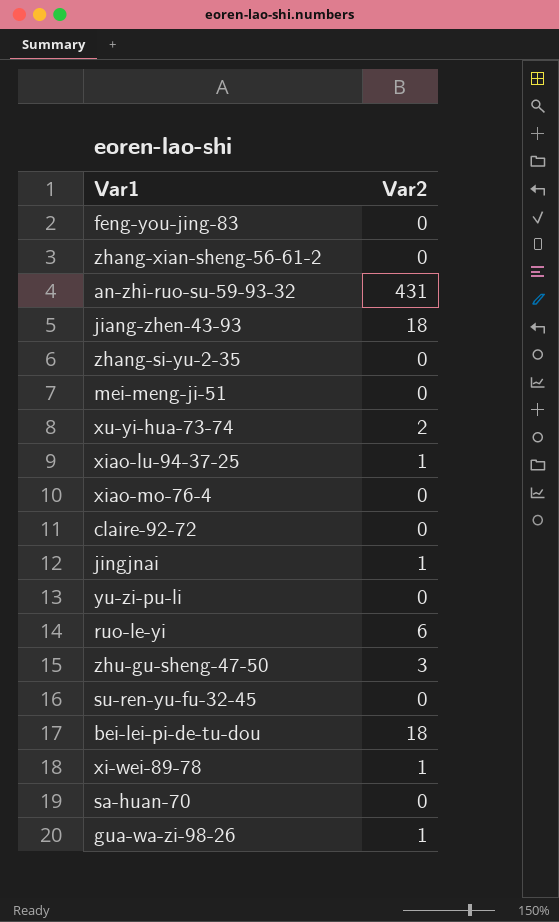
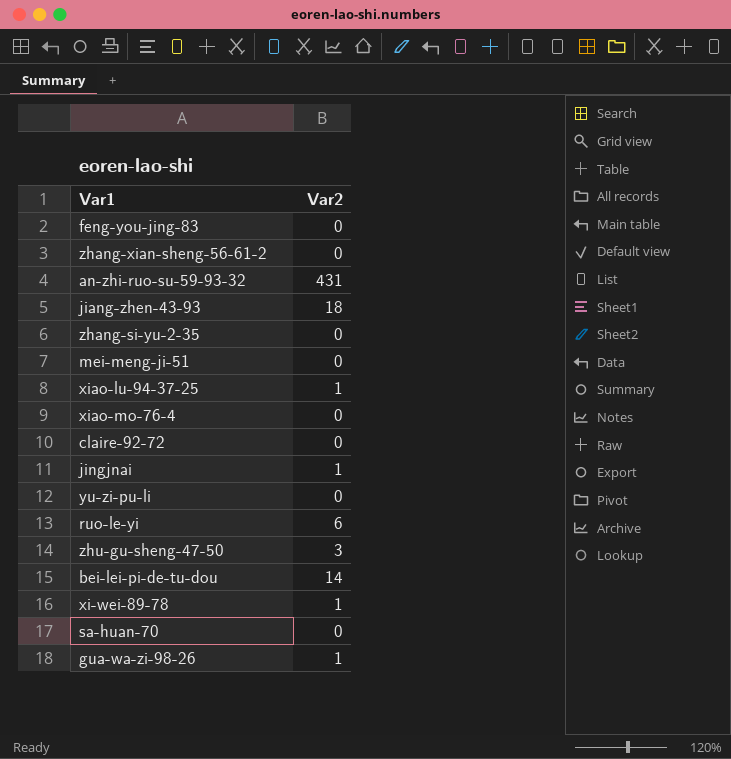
row xu-yi-hua-73-74: 2 -> none
row su-ren-yu-fu-32-45: 0 -> none
bei-lei-pi-de-tu-dou | Var2: 18 -> 14

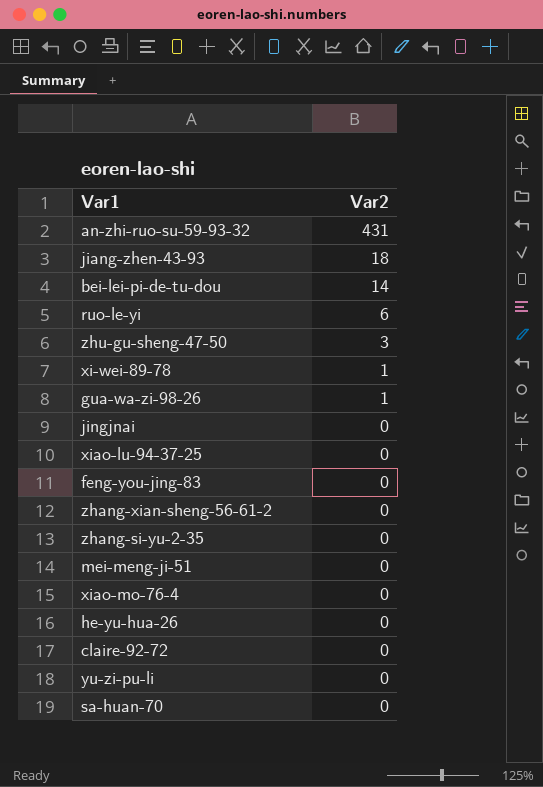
row order: none -> Var2 descending
jingjnai | Var2: 1 -> 0
xiao-lu-94-37-25 | Var2: 1 -> 0
row he-yu-hua-26: none -> 0

